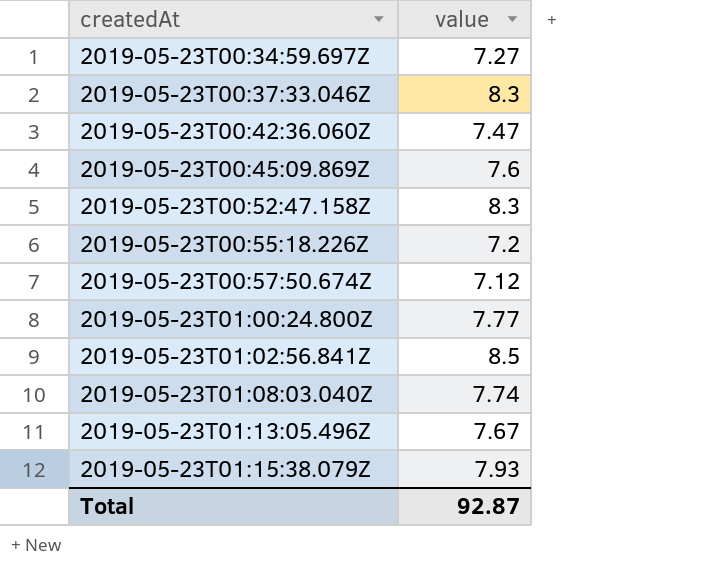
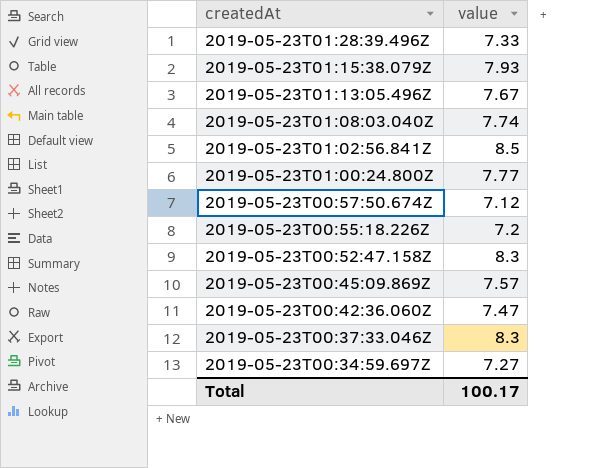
row order: createdAt ascending -> createdAt descending
row 2019-05-23T01:28:39.496Z: none -> 7.33
2019-05-23T00:45:09.869Z | value: 7.6 -> 7.57
Total | value: 92.87 -> 100.17

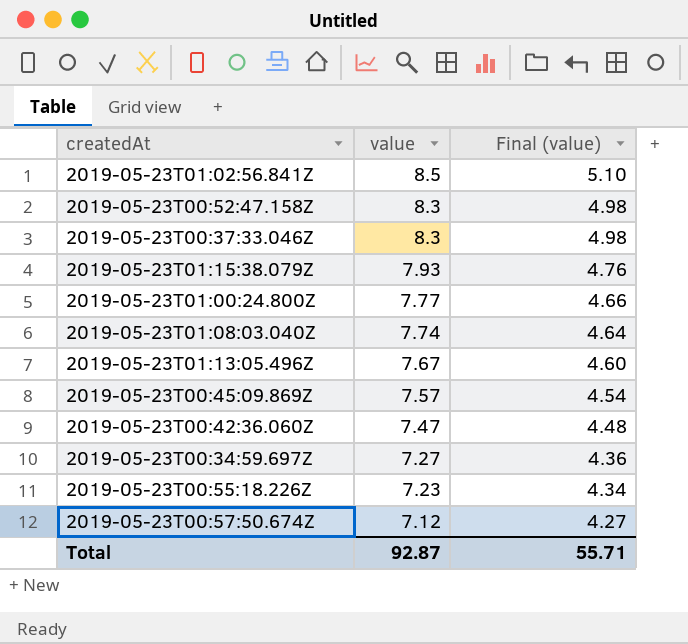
row order: createdAt descending -> value descending
column Final (value) | formula: none -> [value] * 0.6
row 2019-05-23T01:28:39.496Z: 7.33 -> none
2019-05-23T00:55:18.226Z | value: 7.2 -> 7.23
Total | value: 100.17 -> 92.87

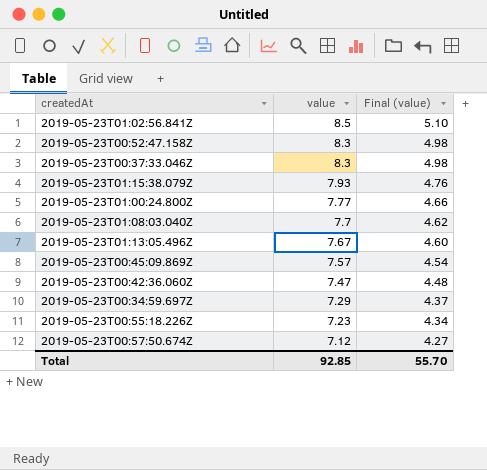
2019-05-23T01:08:03.040Z | value: 7.74 -> 7.7
2019-05-23T01:08:03.040Z | Final (value): 4.64 -> 4.62
2019-05-23T00:34:59.697Z | value: 7.27 -> 7.29
2019-05-23T00:34:59.697Z | Final (value): 4.36 -> 4.37
Total | value: 92.87 -> 92.85
Total | Final (value): 55.71 -> 55.70

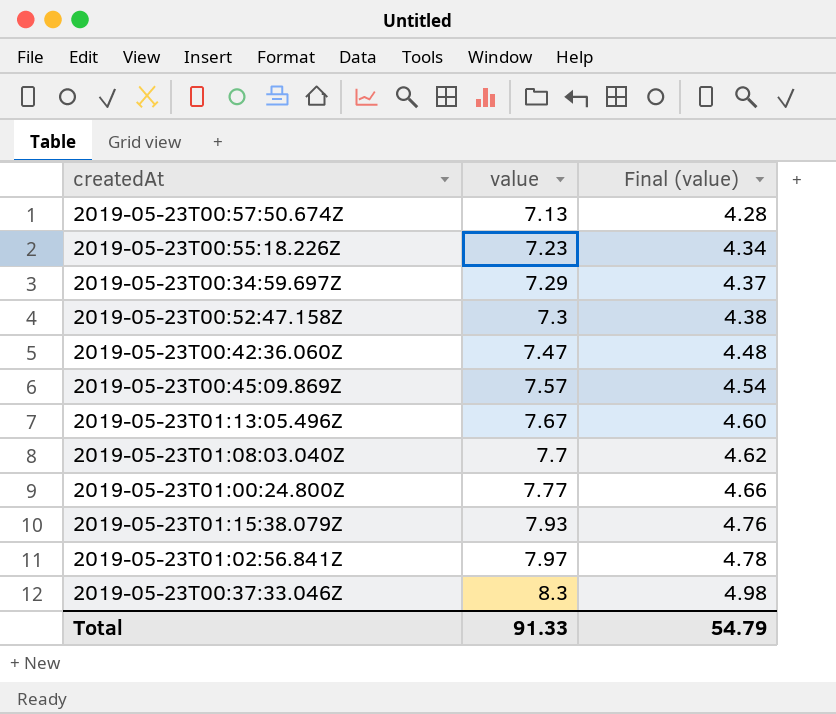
row order: value descending -> value ascending
2019-05-23T00:57:50.674Z | value: 7.12 -> 7.13
2019-05-23T00:57:50.674Z | Final (value): 4.27 -> 4.28
2019-05-23T00:52:47.158Z | value: 8.3 -> 7.3
2019-05-23T00:52:47.158Z | Final (value): 4.98 -> 4.38
2019-05-23T01:02:56.841Z | value: 8.5 -> 7.97
2019-05-23T01:02:56.841Z | Final (value): 5.10 -> 4.78
Total | value: 92.85 -> 91.33
Total | Final (value): 55.70 -> 54.79

